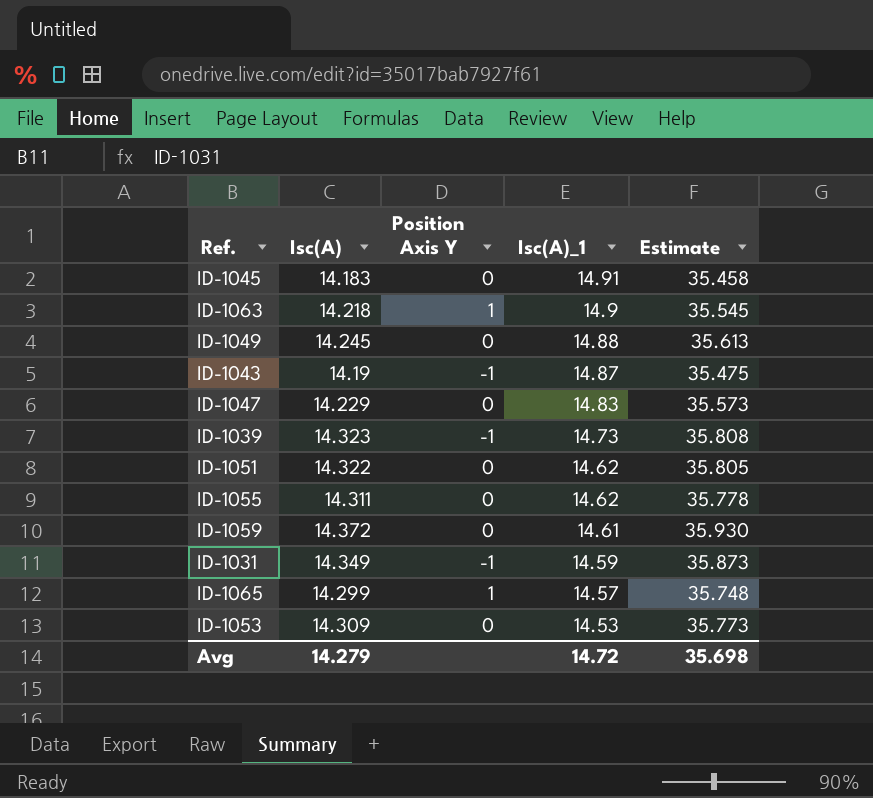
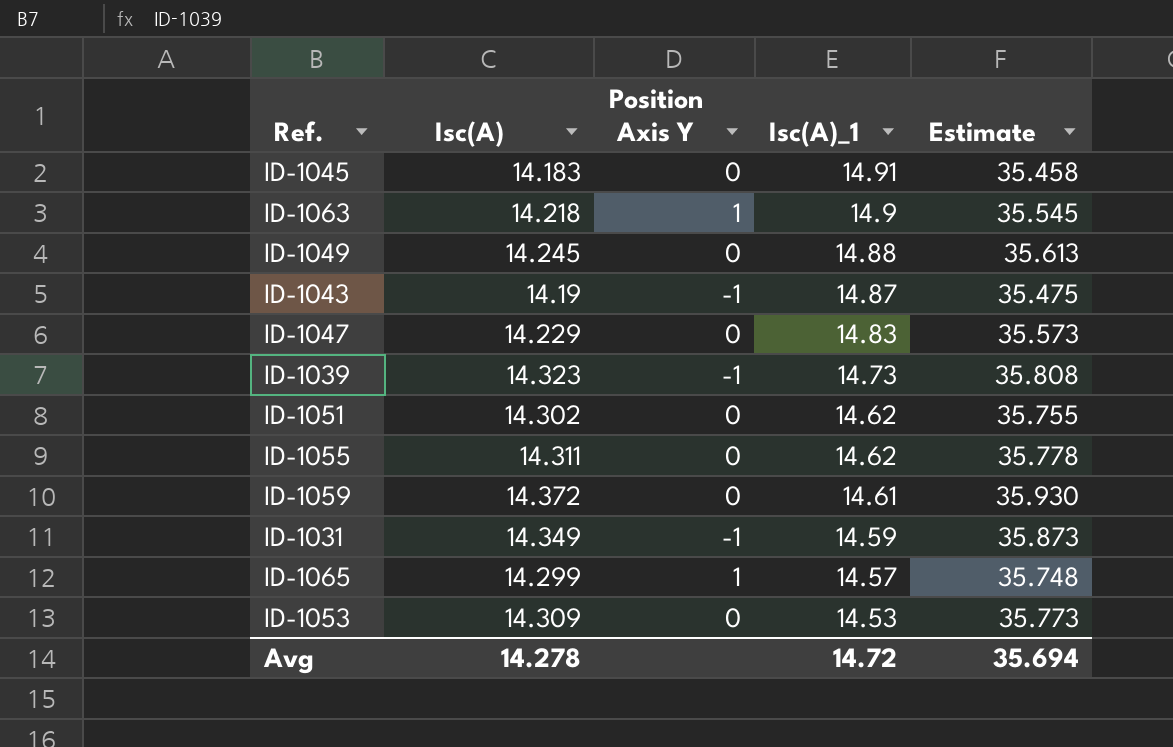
ID-1051 | Isc(A): 14.322 -> 14.302
ID-1051 | Estimate: 35.805 -> 35.755
Avg | Isc(A): 14.279 -> 14.278
Avg | Estimate: 35.698 -> 35.694

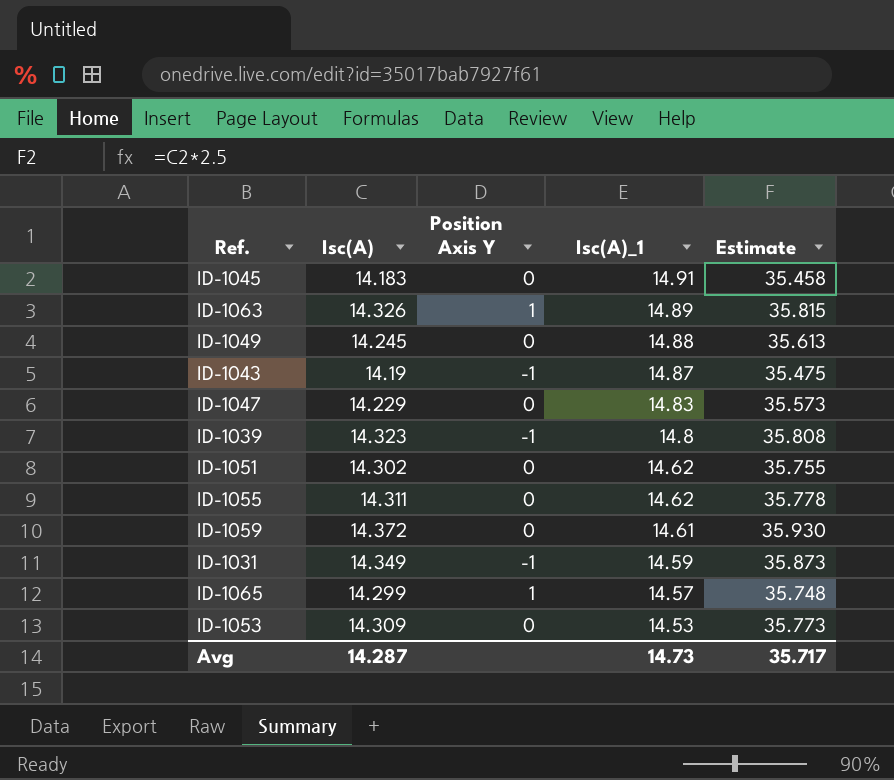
ID-1063 | Isc(A): 14.218 -> 14.326
ID-1063 | Isc(A)_1: 14.9 -> 14.89
ID-1063 | Estimate: 35.545 -> 35.815
ID-1039 | Isc(A)_1: 14.73 -> 14.8
Avg | Isc(A): 14.278 -> 14.287
Avg | Isc(A)_1: 14.72 -> 14.73
Avg | Estimate: 35.694 -> 35.717

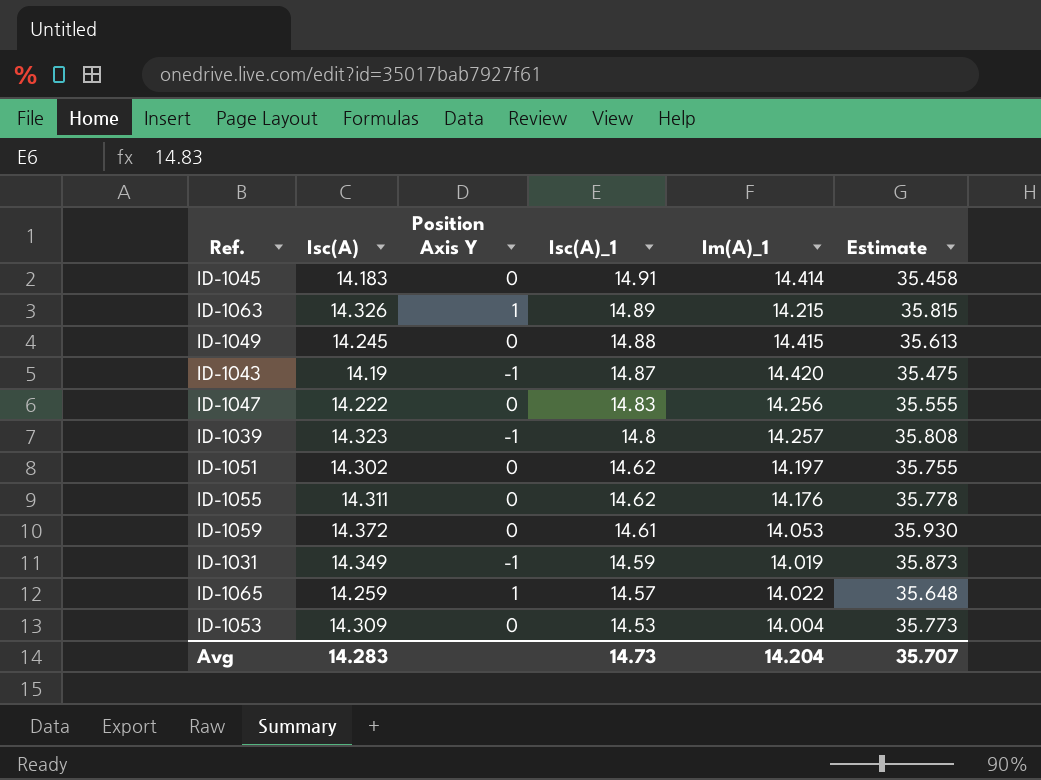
column Im(A)_1 | position: none -> 5
ID-1047 | Isc(A): 14.229 -> 14.222
ID-1047 | Estimate: 35.573 -> 35.555
ID-1065 | Isc(A): 14.299 -> 14.259
ID-1065 | Estimate: 35.748 -> 35.648
Avg | Isc(A): 14.287 -> 14.283
Avg | Estimate: 35.717 -> 35.707

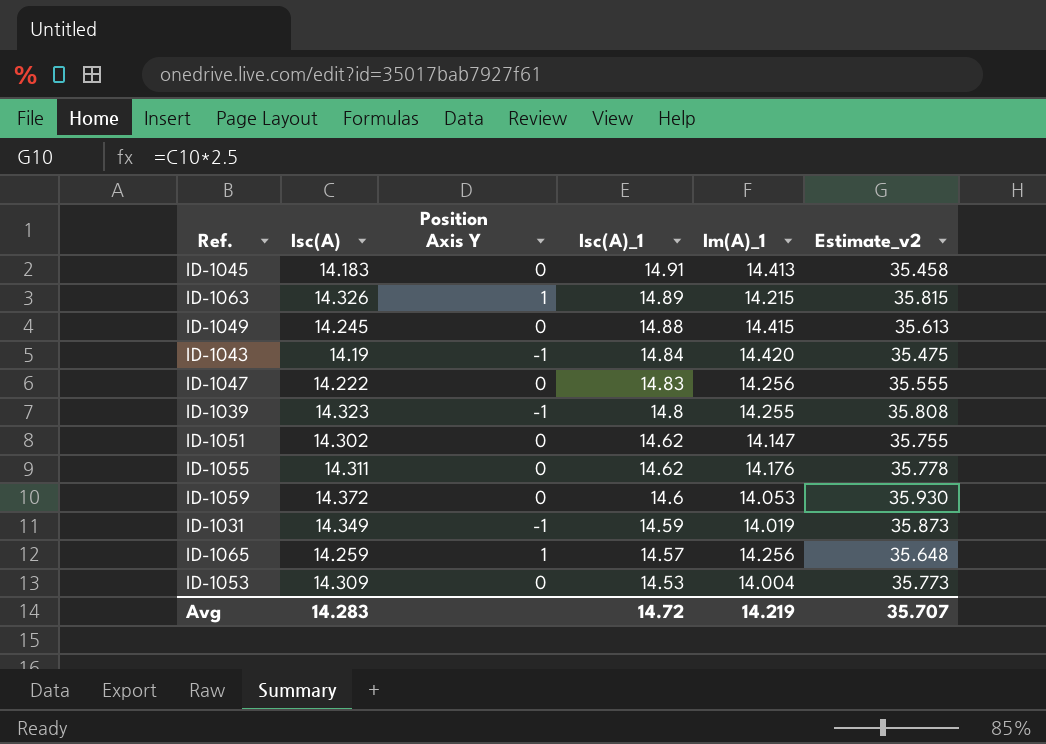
column name: Estimate -> Estimate_v2
ID-1045 | Im(A)_1: 14.414 -> 14.413
ID-1043 | Isc(A)_1: 14.87 -> 14.84
ID-1039 | Im(A)_1: 14.257 -> 14.255
ID-1051 | Im(A)_1: 14.197 -> 14.147
ID-1059 | Isc(A)_1: 14.61 -> 14.6
ID-1065 | Im(A)_1: 14.022 -> 14.256
Avg | Isc(A)_1: 14.73 -> 14.72
Avg | Im(A)_1: 14.204 -> 14.219

